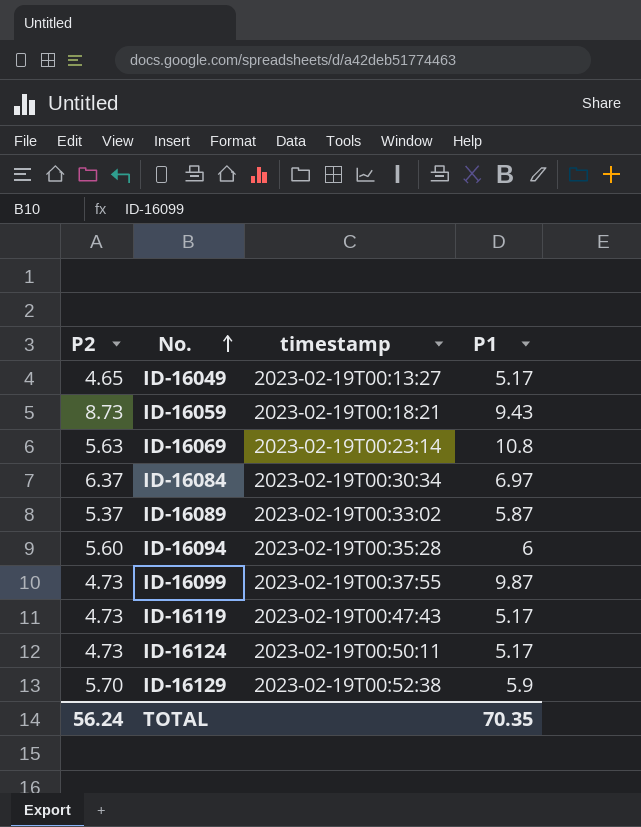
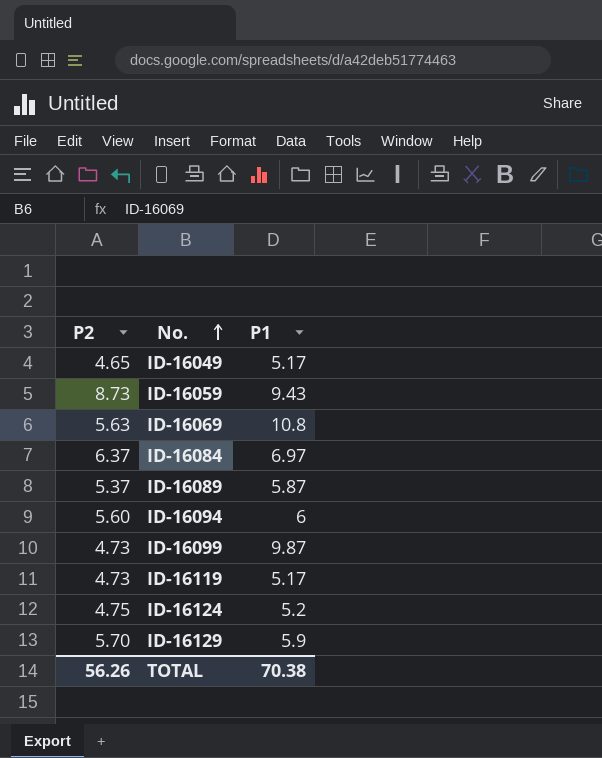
column timestamp | position: 3 -> none
ID-16124 | P2: 4.73 -> 4.75
ID-16124 | P1: 5.17 -> 5.2
TOTAL | P2: 56.24 -> 56.26
TOTAL | P1: 70.35 -> 70.38

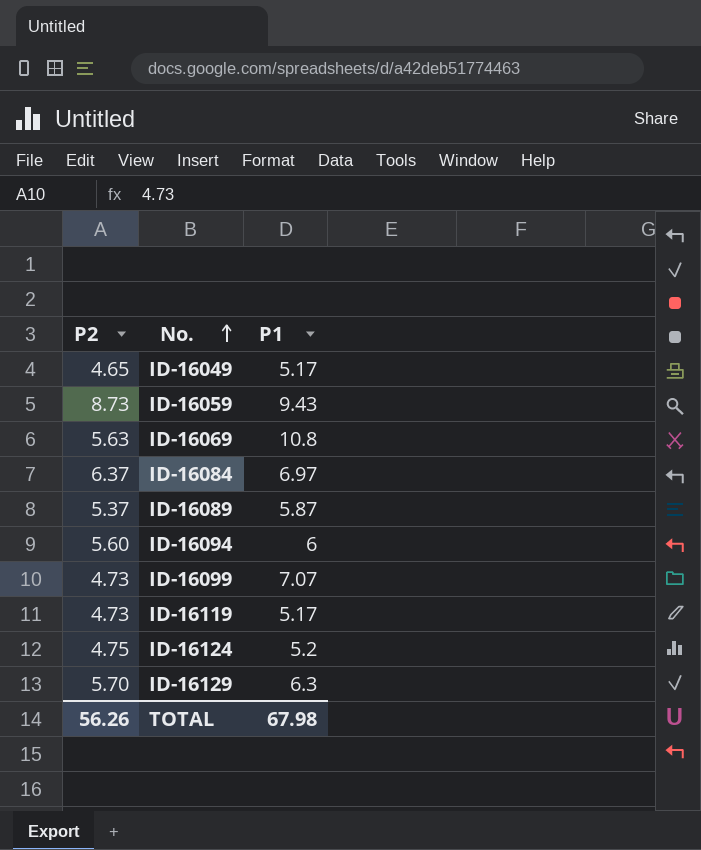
ID-16099 | P1: 9.87 -> 7.07
ID-16129 | P1: 5.9 -> 6.3
TOTAL | P1: 70.38 -> 67.98

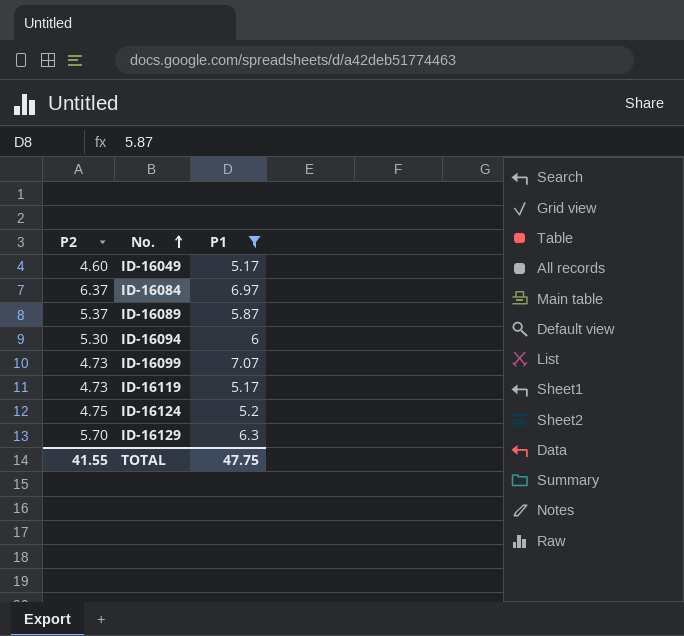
filter: none -> P1 <= 7.07
ID-16049 | P2: 4.65 -> 4.60
ID-16094 | P2: 5.60 -> 5.30
TOTAL | P2: 56.26 -> 41.55
TOTAL | P1: 67.98 -> 47.75

